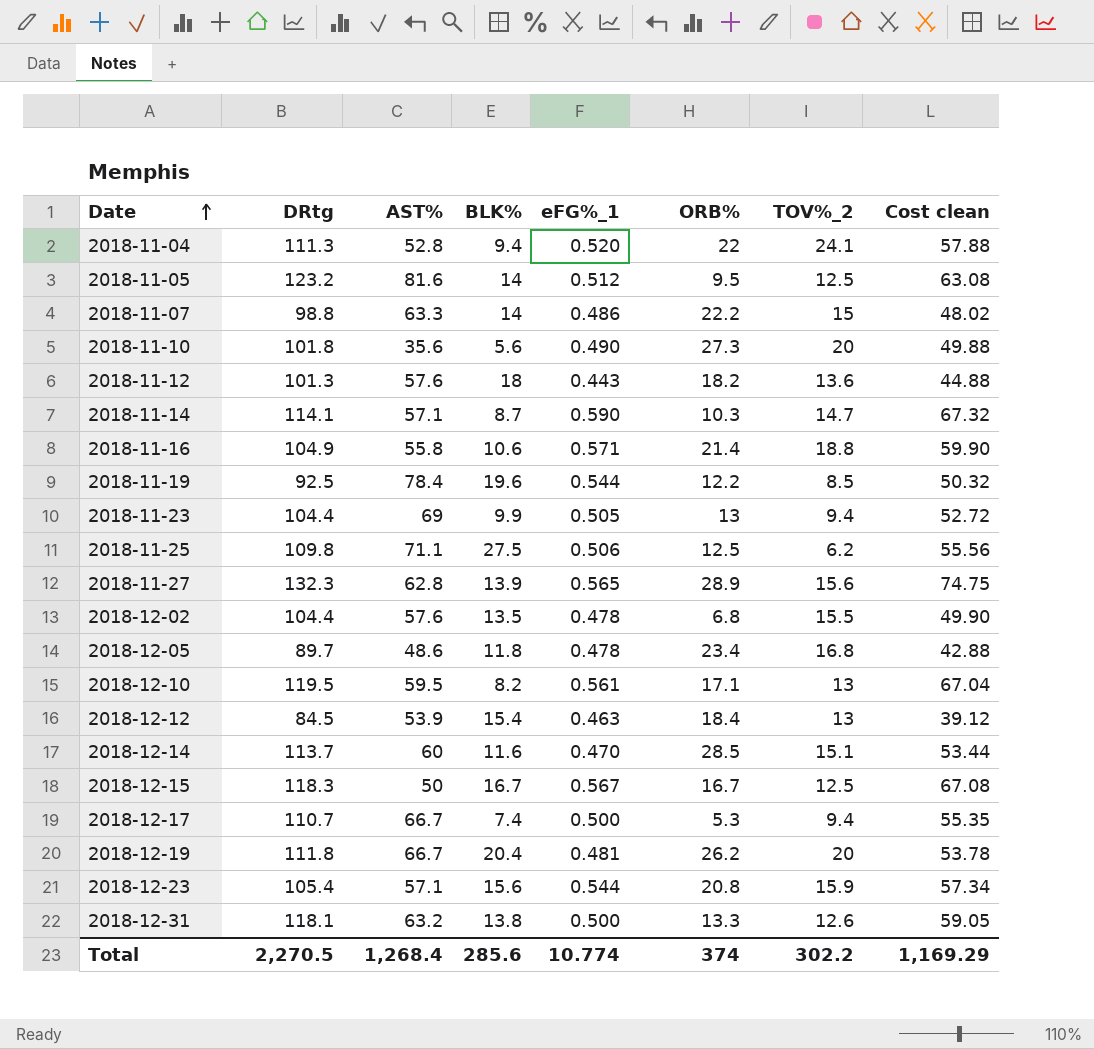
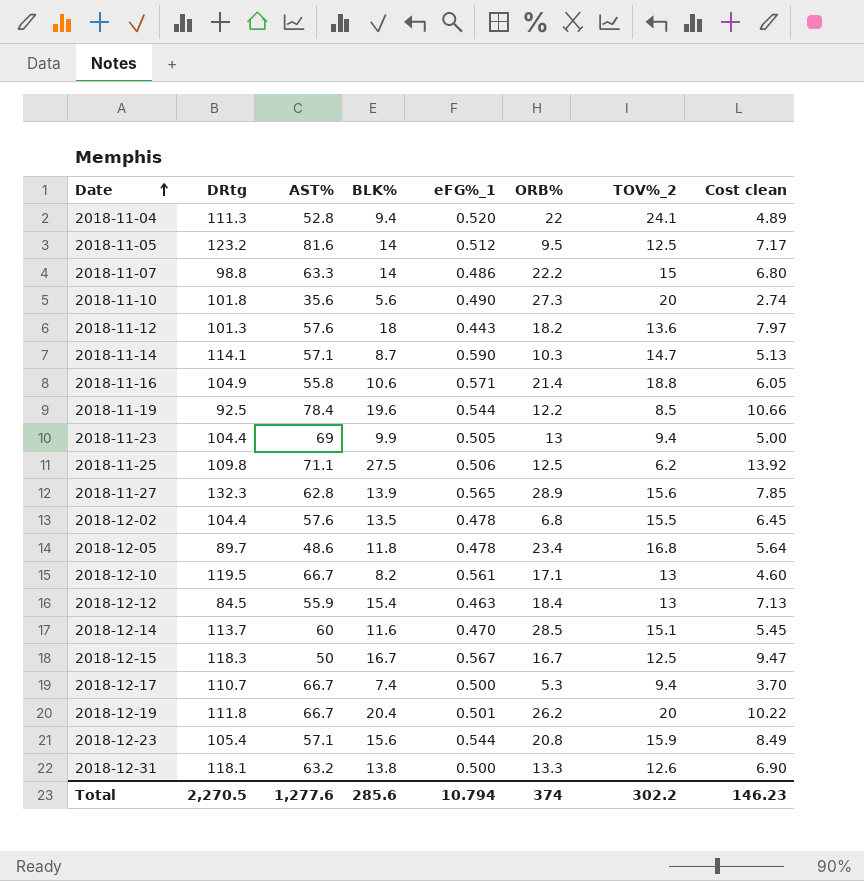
column Cost clean | formula: [DRtg] * [eFG%_1] -> [BLK%] * [eFG%_1]
2018-12-10 | AST%: 59.5 -> 66.7
2018-12-12 | AST%: 53.9 -> 55.9
2018-12-19 | eFG%_1: 0.481 -> 0.501
Total | AST%: 1,268.4 -> 1,277.6
Total | eFG%_1: 10.774 -> 10.794
Total | Cost clean: 1,169.29 -> 146.23

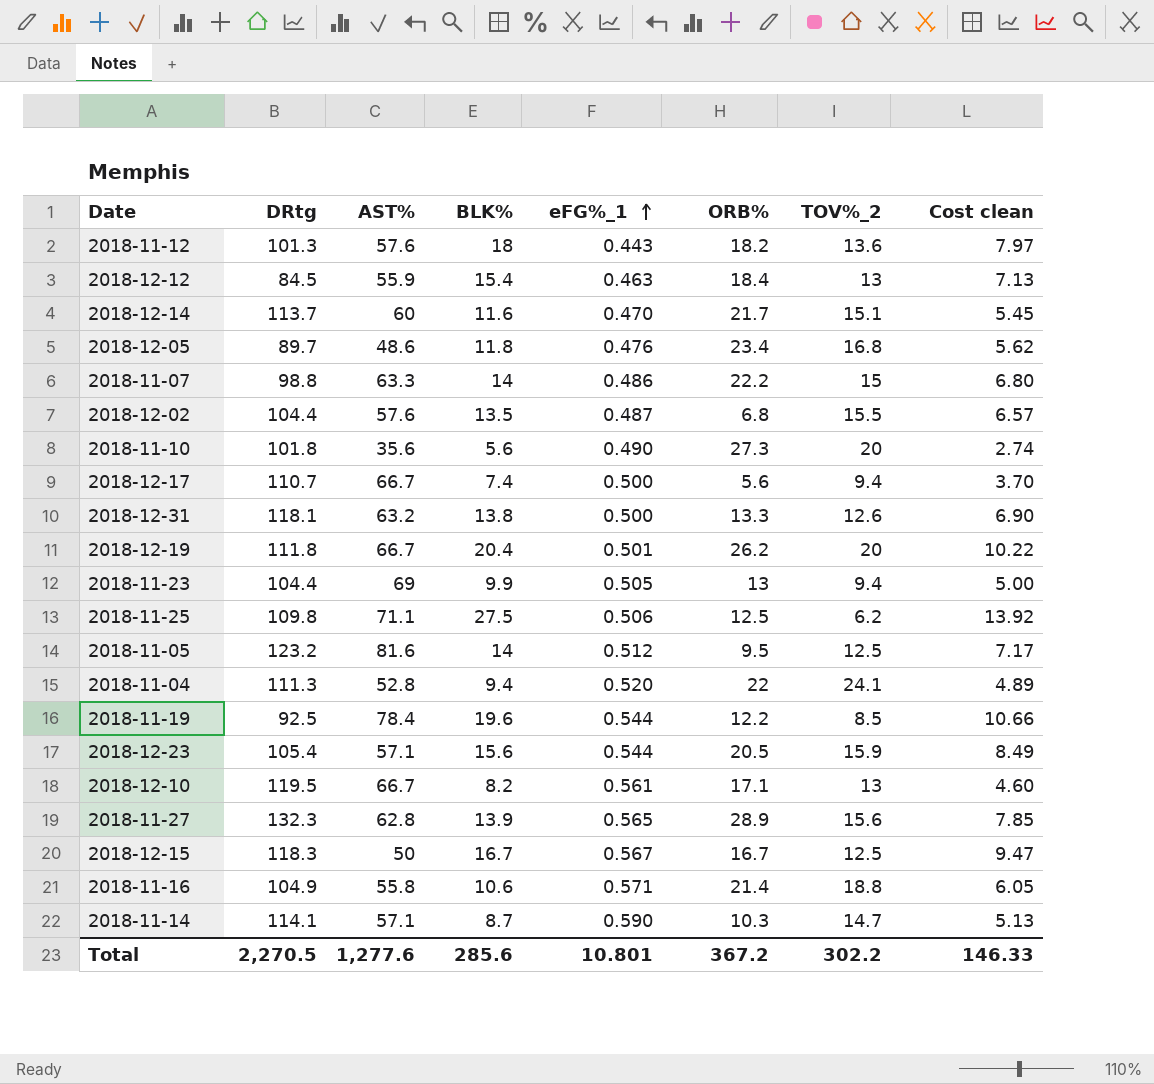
row order: Date ascending -> eFG%_1 ascending
2018-12-14 | ORB%: 28.5 -> 21.7
2018-12-05 | eFG%_1: 0.478 -> 0.476
2018-12-05 | Cost clean: 5.64 -> 5.62
2018-12-02 | eFG%_1: 0.478 -> 0.487
2018-12-02 | Cost clean: 6.45 -> 6.57
2018-12-17 | ORB%: 5.3 -> 5.6
2018-12-23 | ORB%: 20.8 -> 20.5
Total | eFG%_1: 10.794 -> 10.801
Total | ORB%: 374 -> 367.2
Total | Cost clean: 146.23 -> 146.33

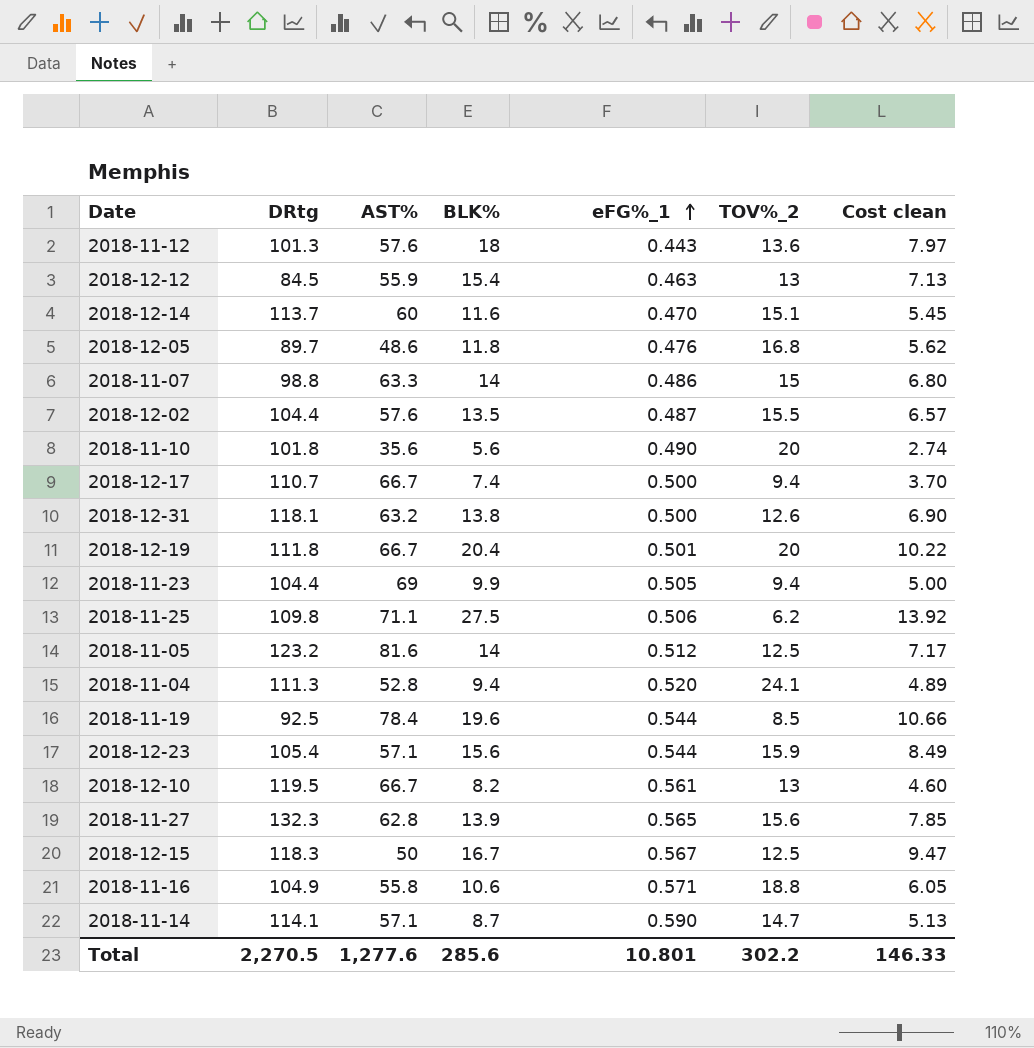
column ORB% | position: 6 -> none

